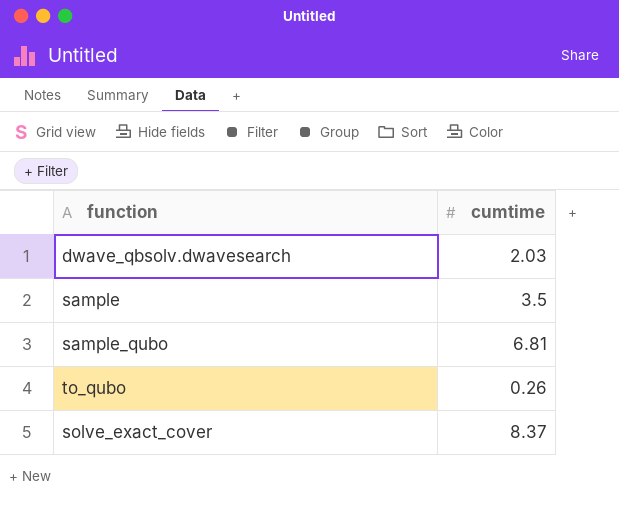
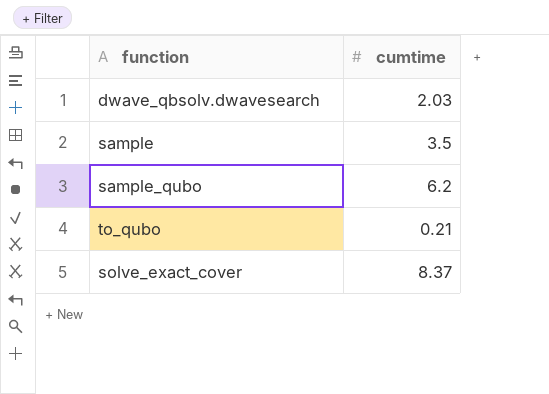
sample_qubo | cumtime: 6.81 -> 6.2
to_qubo | cumtime: 0.26 -> 0.21

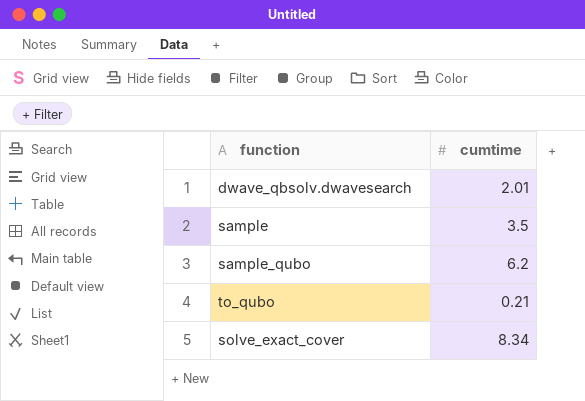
dwave_qbsolv.dwavesearch | cumtime: 2.03 -> 2.01
solve_exact_cover | cumtime: 8.37 -> 8.34

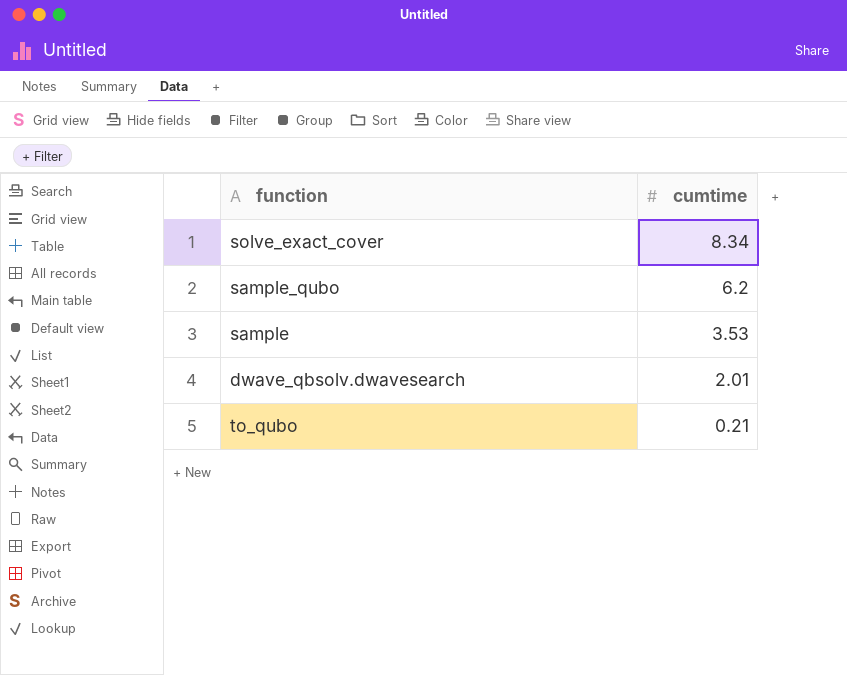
row order: none -> cumtime descending
sample | cumtime: 3.5 -> 3.53

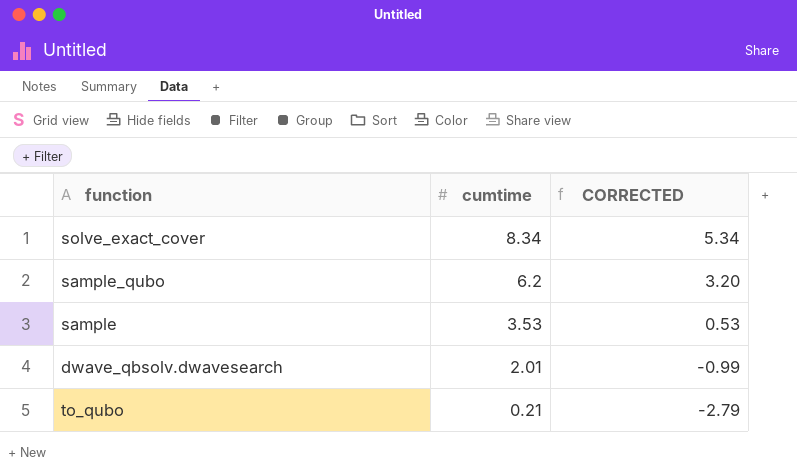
column CORRECTED | formula: none -> [cumtime] - 3

